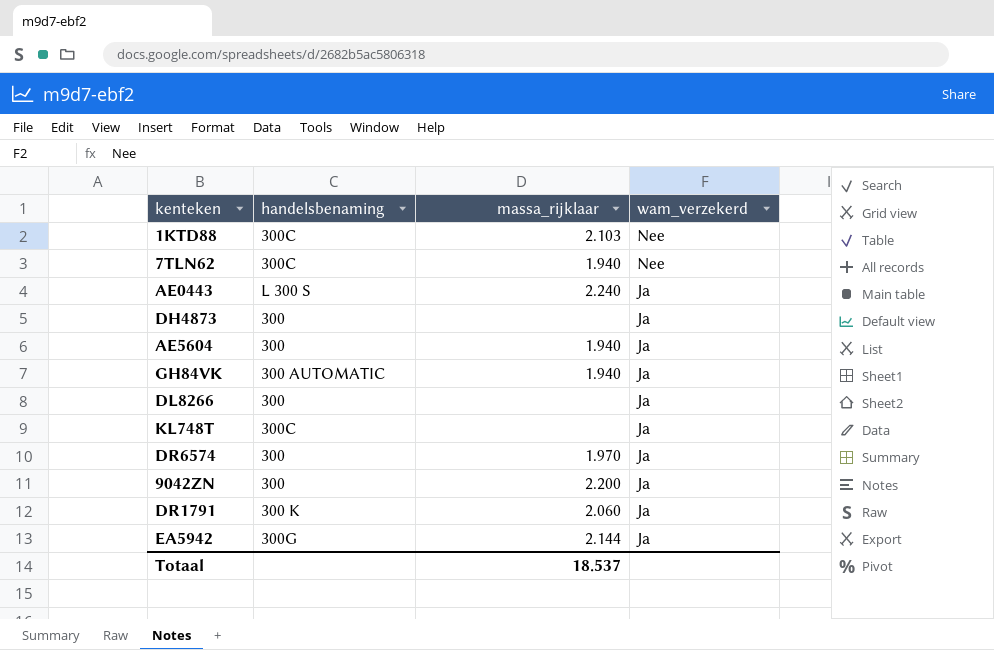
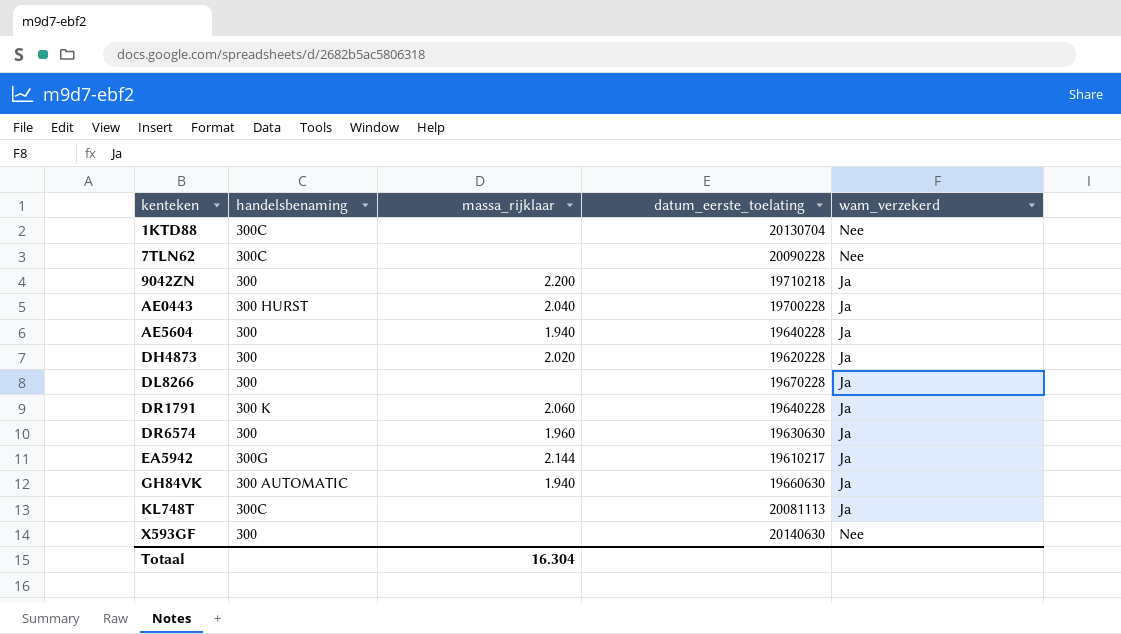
row order: wam_verzekerd descending -> kenteken ascending
column datum_eerste_toelating | position: none -> 4
1KTD88 | massa_rijklaar: 2.103 -> none
7TLN62 | massa_rijklaar: 1.940 -> none
AE0443 | handelsbenaming: L 300 S -> 300 HURST
AE0443 | massa_rijklaar: 2.240 -> 2.040
DH4873 | massa_rijklaar: none -> 2.020
DR6574 | massa_rijklaar: 1.970 -> 1.960
row X593GF: none -> 300 | none | 20140630 | Nee
Totaal | massa_rijklaar: 18.537 -> 16.304

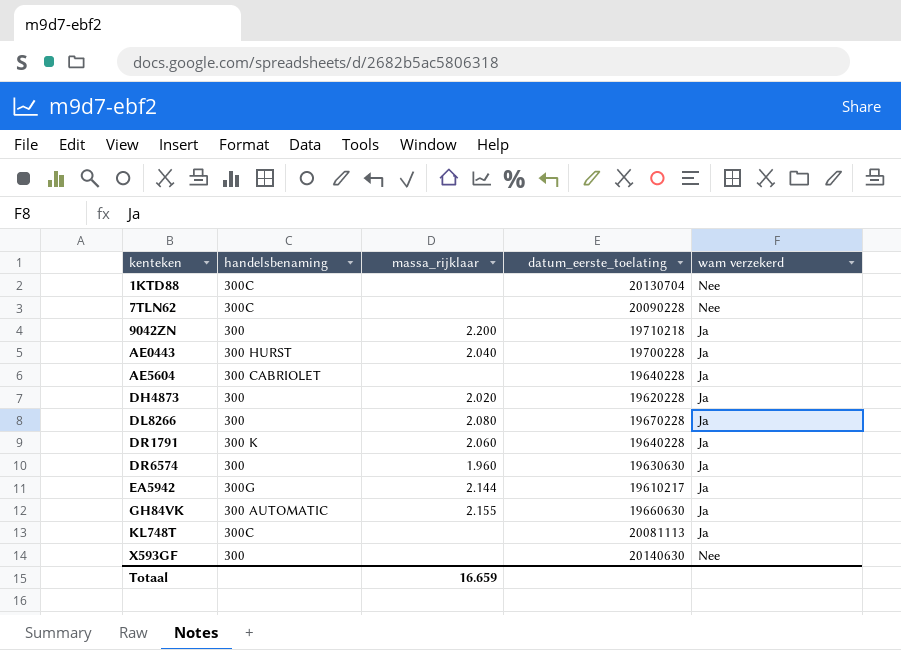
column name: wam_verzekerd -> wam verzekerd
AE5604 | handelsbenaming: 300 -> 300 CABRIOLET
AE5604 | massa_rijklaar: 1.940 -> none
DL8266 | massa_rijklaar: none -> 2.080
GH84VK | massa_rijklaar: 1.940 -> 2.155
Totaal | massa_rijklaar: 16.304 -> 16.659

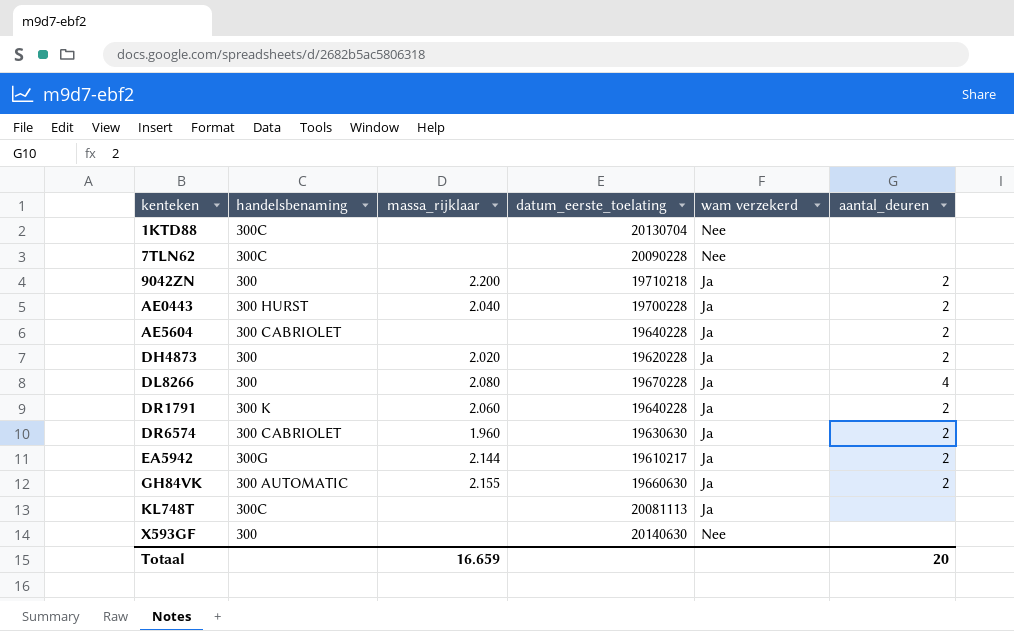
column aantal_deuren | position: none -> 6
DR6574 | handelsbenaming: 300 -> 300 CABRIOLET

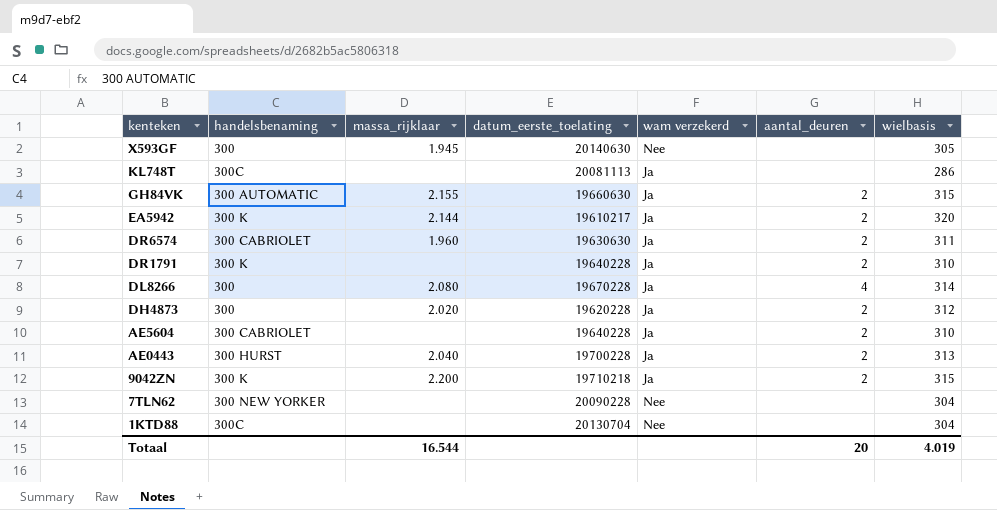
row order: kenteken ascending -> kenteken descending
column wielbasis | position: none -> 7
X593GF | massa_rijklaar: none -> 1.945
EA5942 | handelsbenaming: 300G -> 300 K
DR1791 | massa_rijklaar: 2.060 -> none
9042ZN | handelsbenaming: 300 -> 300 K
7TLN62 | handelsbenaming: 300C -> 300 NEW YORKER
Totaal | massa_rijklaar: 16.659 -> 16.544

